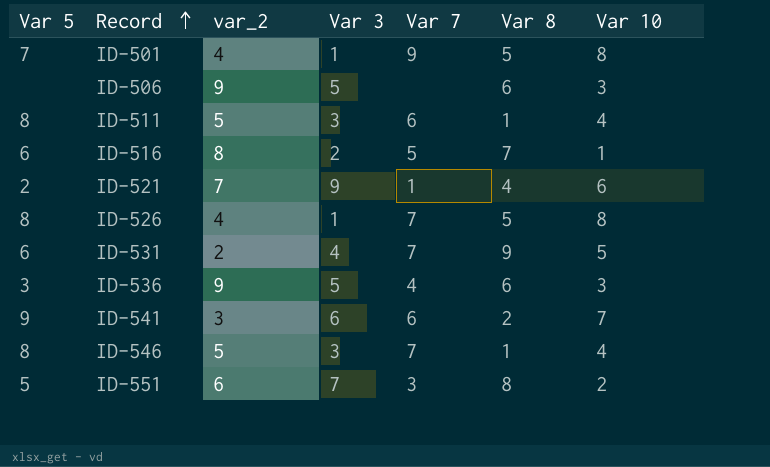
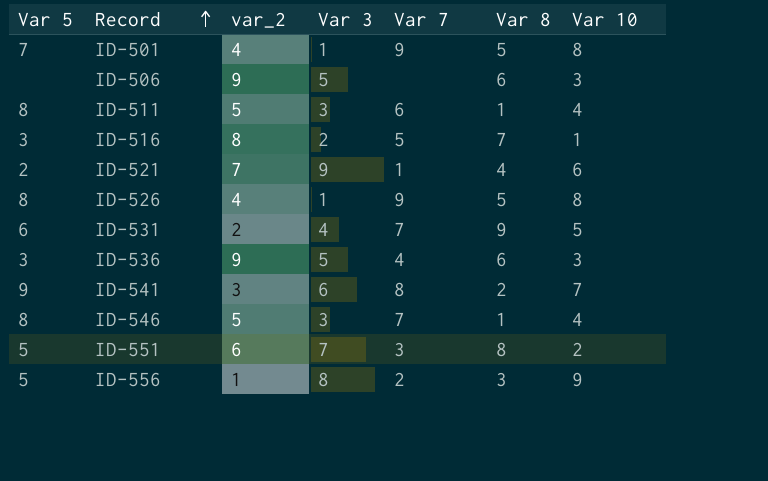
ID-516 | Var 5: 6 -> 3
ID-526 | Var 7: 7 -> 9
ID-541 | Var 7: 6 -> 8
row ID-556: none -> 5 | 1 | 8 | 2 | 3 | 9

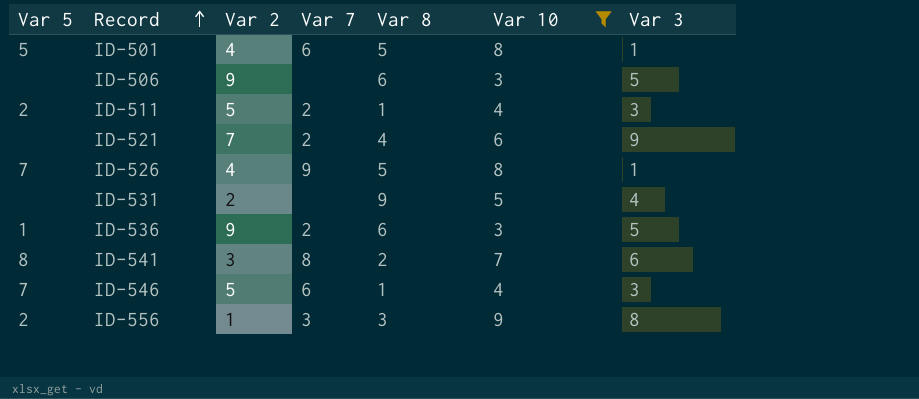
filter: none -> Var 10 >= 3
column name: var_2 -> Var 2
column Var 3 | position: 4 -> 7
ID-501 | Var 5: 7 -> 5
ID-501 | Var 7: 9 -> 6
ID-511 | Var 5: 8 -> 2
ID-511 | Var 7: 6 -> 2
ID-521 | Var 5: 2 -> none
ID-521 | Var 7: 1 -> 2
ID-526 | Var 5: 8 -> 7
ID-531 | Var 5: 6 -> none
ID-531 | Var 7: 7 -> none
ID-536 | Var 5: 3 -> 1
ID-536 | Var 7: 4 -> 2
ID-541 | Var 5: 9 -> 8
ID-546 | Var 5: 8 -> 7
ID-546 | Var 7: 7 -> 6
ID-556 | Var 5: 5 -> 2
ID-556 | Var 7: 2 -> 3

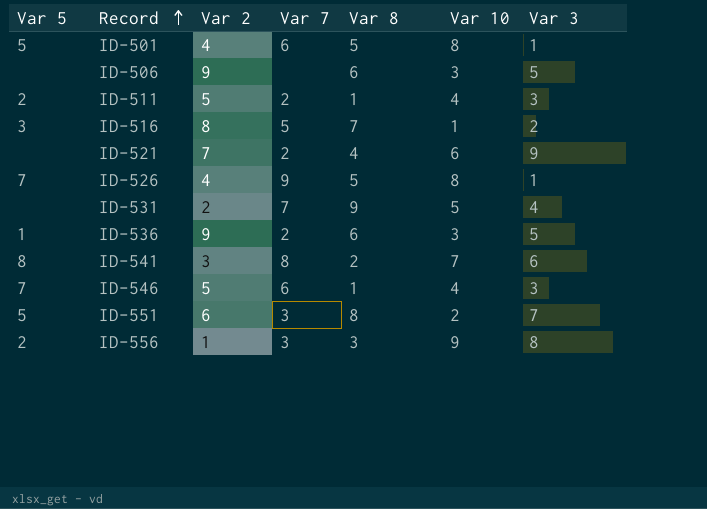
filter: Var 10 >= 3 -> none
ID-531 | Var 7: none -> 7

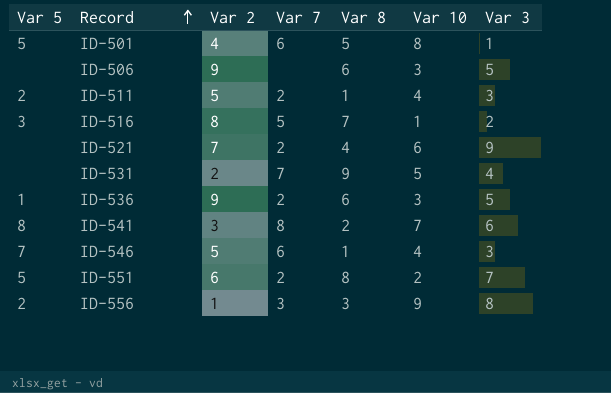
row ID-526: 7 | 4 | 9 | 5 | 8 | 1 -> none
ID-551 | Var 7: 3 -> 2

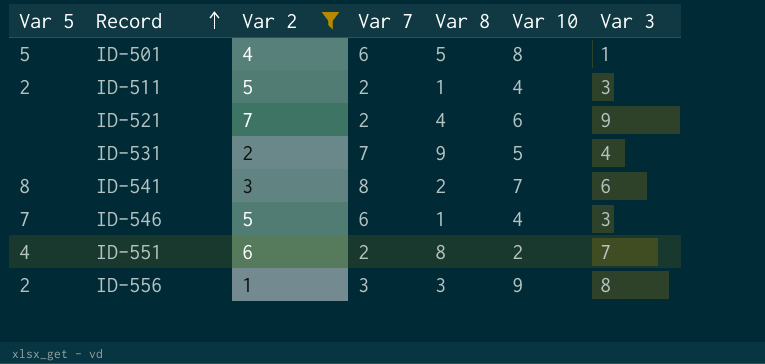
filter: none -> Var 2 <= 7
ID-551 | Var 5: 5 -> 4

